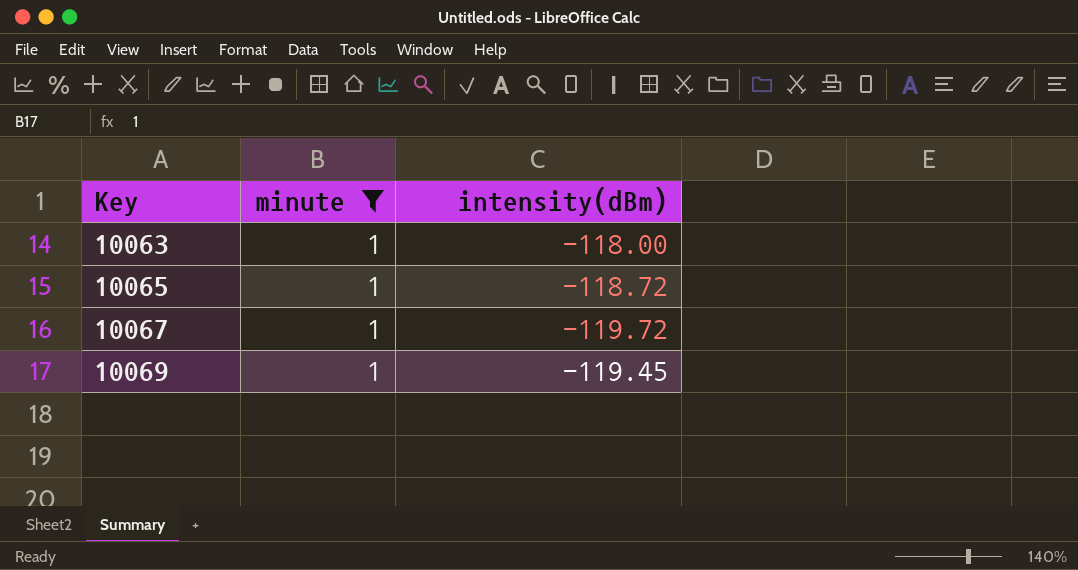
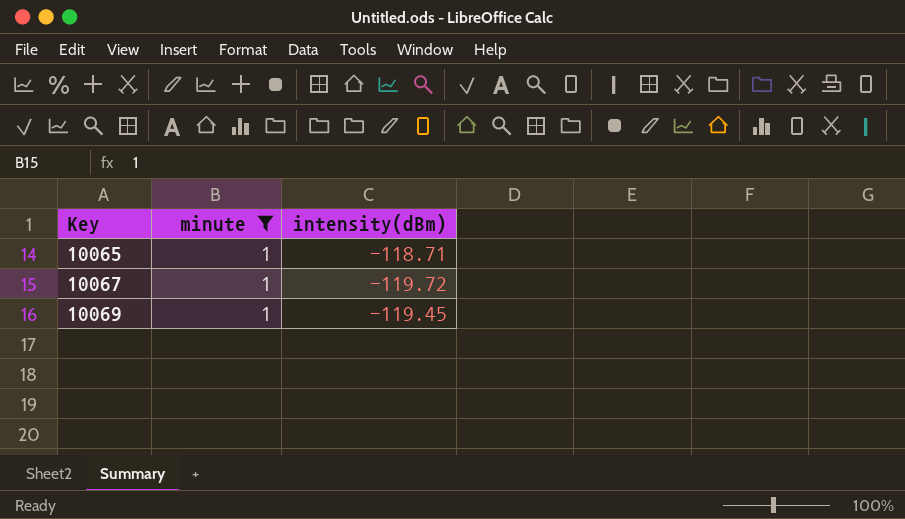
row 10063: 1 | -118.00 -> none
10065 | intensity(dBm): -118.72 -> -118.71

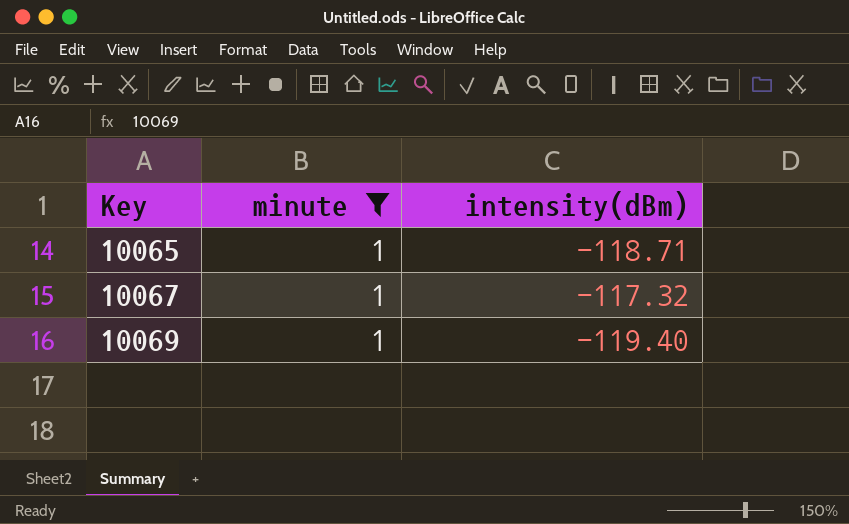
10067 | intensity(dBm): -119.72 -> -117.32
10069 | intensity(dBm): -119.45 -> -119.40

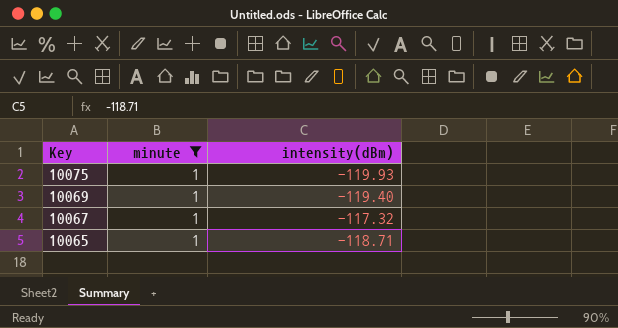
row order: Key ascending -> Key descending
row 10075: none -> 1 | -119.93

